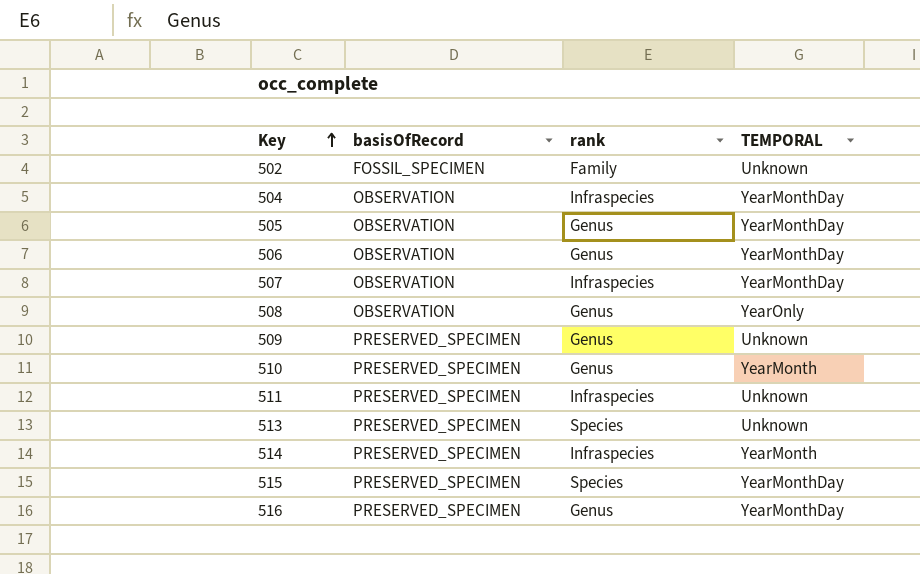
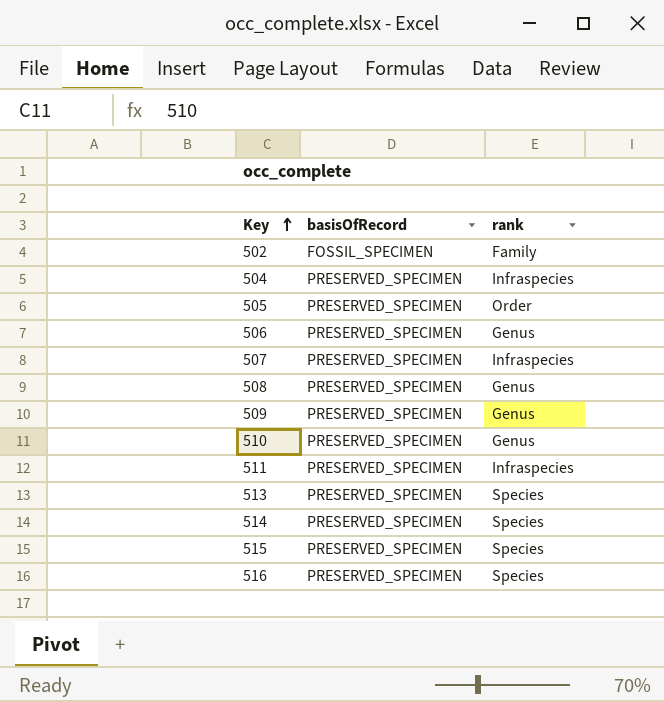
column TEMPORAL | position: 4 -> none
504 | basisOfRecord: OBSERVATION -> PRESERVED_SPECIMEN
505 | basisOfRecord: OBSERVATION -> PRESERVED_SPECIMEN
505 | rank: Genus -> Order
506 | basisOfRecord: OBSERVATION -> PRESERVED_SPECIMEN
507 | basisOfRecord: OBSERVATION -> PRESERVED_SPECIMEN
508 | basisOfRecord: OBSERVATION -> PRESERVED_SPECIMEN
514 | rank: Infraspecies -> Species
516 | rank: Genus -> Species

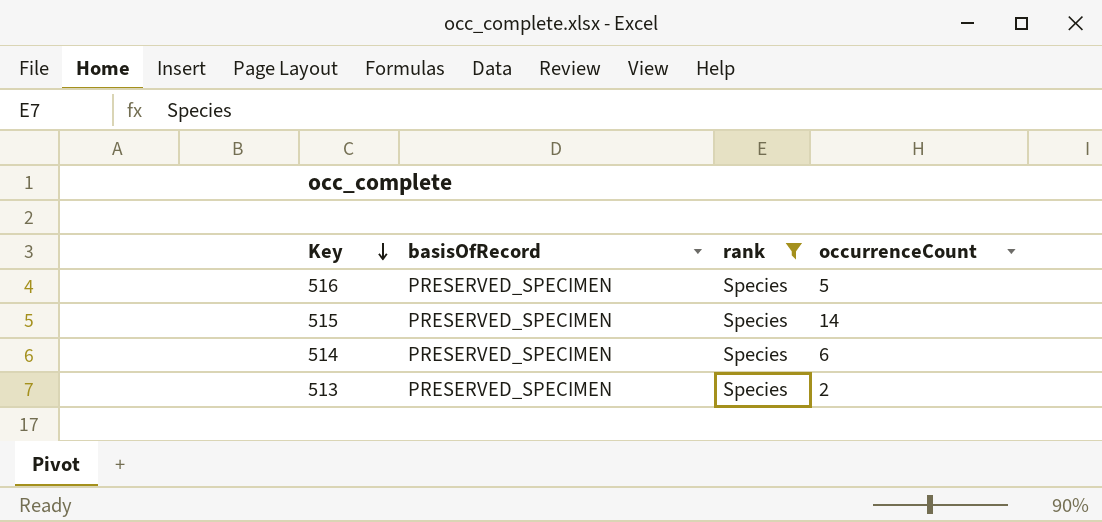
filter: none -> rank = Species
row order: Key ascending -> Key descending
column occurrenceCount | position: none -> 4

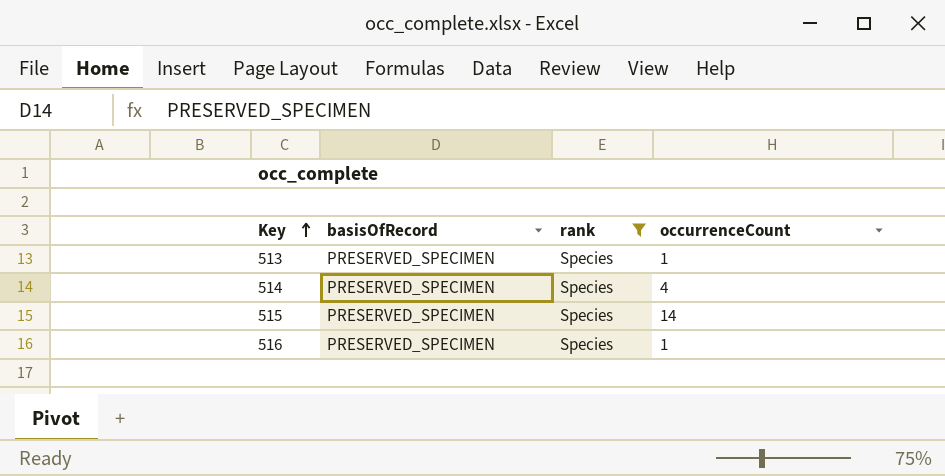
row order: Key descending -> Key ascending
513 | occurrenceCount: 2 -> 1
514 | occurrenceCount: 6 -> 4
516 | occurrenceCount: 5 -> 1

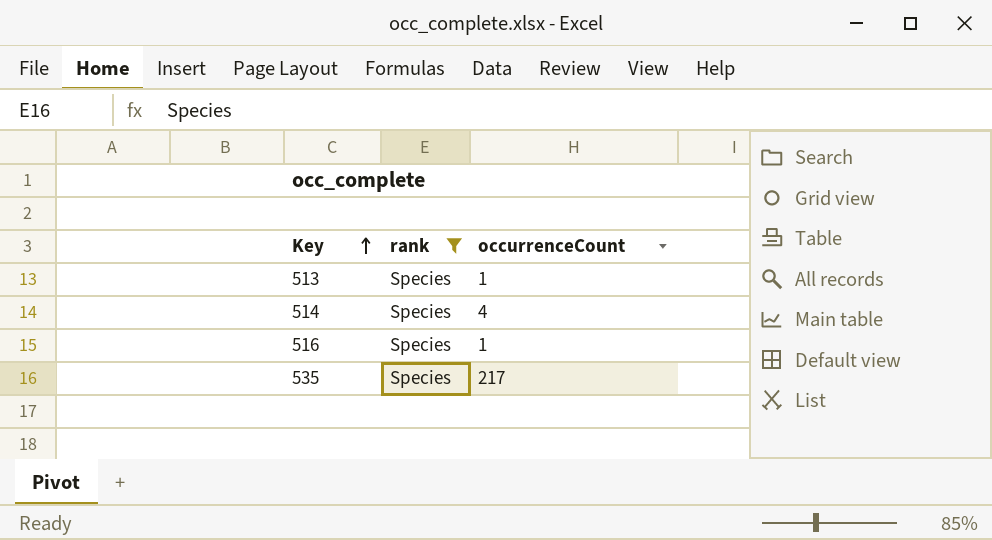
column basisOfRecord | position: 2 -> none
row 515: PRESERVED_SPECIMEN | Species | 14 -> none
row 535: none -> Species | 217

